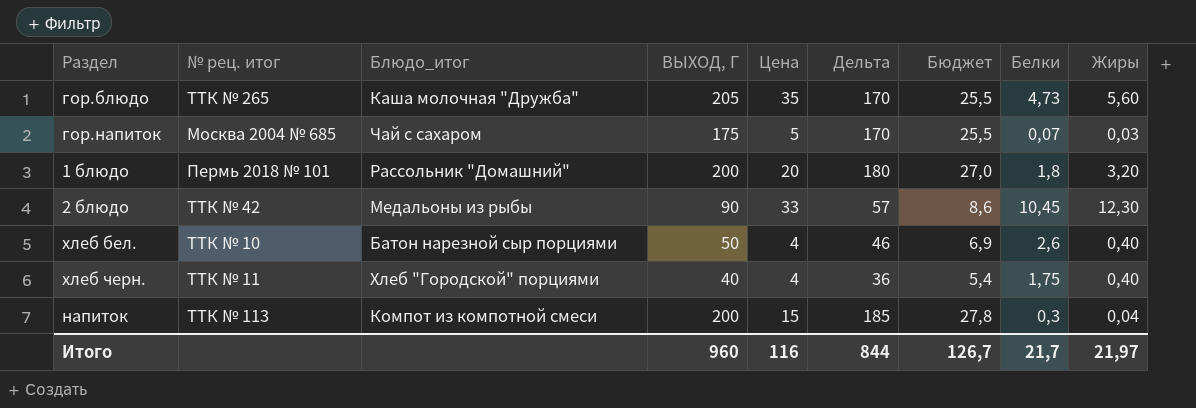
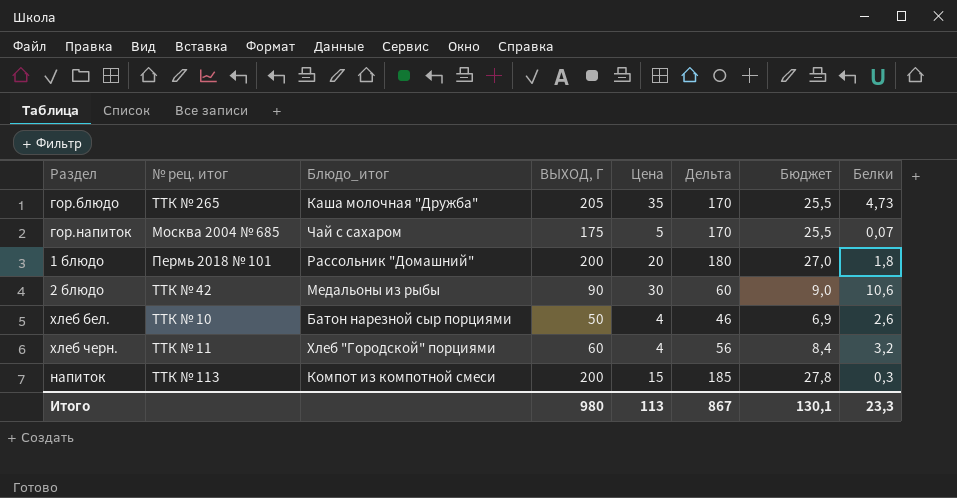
column Жиры | position: 9 -> none
2 блюдо | Цена: 33 -> 30
2 блюдо | Дельта: 57 -> 60
2 блюдо | Бюджет: 8,6 -> 9,0
2 блюдо | Белки: 10,45 -> 10,6
хлеб черн. | ВЫХОД, Г: 40 -> 60
хлеб черн. | Дельта: 36 -> 56
хлеб черн. | Бюджет: 5,4 -> 8,4
хлеб черн. | Белки: 1,75 -> 3,2
Итого | ВЫХОД, Г: 960 -> 980
Итого | Цена: 116 -> 113
Итого | Дельта: 844 -> 867
Итого | Бюджет: 126,7 -> 130,1
Итого | Белки: 21,7 -> 23,3

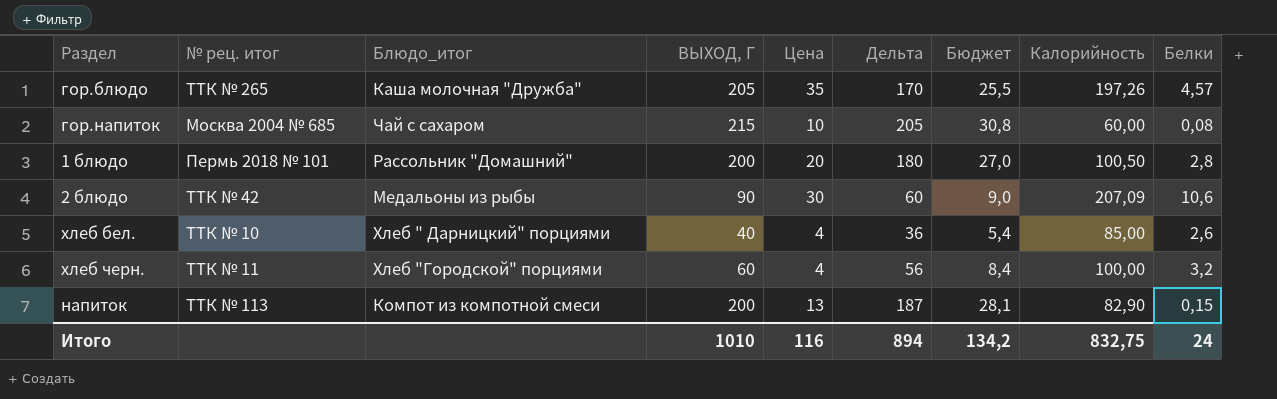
column Калорийность | position: none -> 8
гор.блюдо | Белки: 4,73 -> 4,57
гор.напиток | ВЫХОД, Г: 175 -> 215
гор.напиток | Цена: 5 -> 10
гор.напиток | Дельта: 170 -> 205
гор.напиток | Бюджет: 25,5 -> 30,8
гор.напиток | Белки: 0,07 -> 0,08
1 блюдо | Белки: 1,8 -> 2,8
хлеб бел. | Блюдо_итог: Батон нарезной сыр порциями -> Хлеб " Дарницкий" порциями
хлеб бел. | ВЫХОД, Г: 50 -> 40
хлеб бел. | Дельта: 46 -> 36
хлеб бел. | Бюджет: 6,9 -> 5,4
напиток | Цена: 15 -> 13
напиток | Дельта: 185 -> 187
напиток | Бюджет: 27,8 -> 28,1
напиток | Белки: 0,3 -> 0,15
Итого | ВЫХОД, Г: 980 -> 1010
Итого | Цена: 113 -> 116
Итого | Дельта: 867 -> 894
Итого | Бюджет: 130,1 -> 134,2
Итого | Белки: 23,3 -> 24

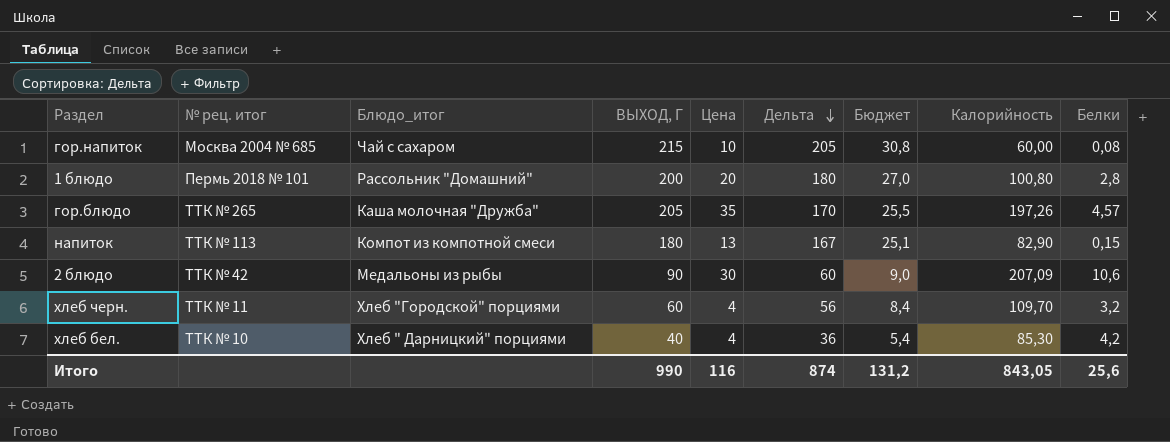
row order: none -> Дельта descending
1 блюдо | Калорийность: 100,50 -> 100,80
напиток | ВЫХОД, Г: 200 -> 180
напиток | Дельта: 187 -> 167
напиток | Бюджет: 28,1 -> 25,1
хлеб черн. | Калорийность: 100,00 -> 109,70
хлеб бел. | Калорийность: 85,00 -> 85,30
хлеб бел. | Белки: 2,6 -> 4,2
Итого | ВЫХОД, Г: 1010 -> 990
Итого | Дельта: 894 -> 874
Итого | Бюджет: 134,2 -> 131,2
Итого | Калорийность: 832,75 -> 843,05
Итого | Белки: 24 -> 25,6

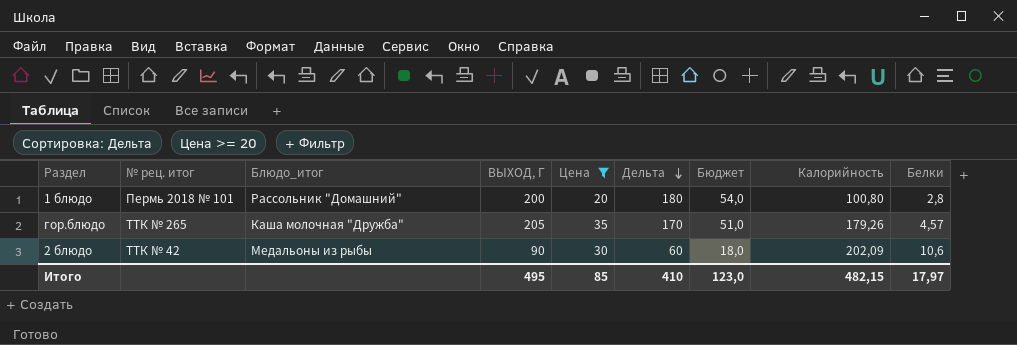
filter: none -> Цена >= 20
column Бюджет | formula: [Дельта] * 0,15 -> [Дельта] * 0,3
гор.блюдо | Калорийность: 197,26 -> 179,26
2 блюдо | Калорийность: 207,09 -> 202,09
Итого | ВЫХОД, Г: 990 -> 495
Итого | Цена: 116 -> 85
Итого | Дельта: 874 -> 410
Итого | Бюджет: 131,2 -> 123,0
Итого | Калорийность: 843,05 -> 482,15
Итого | Белки: 25,6 -> 17,97

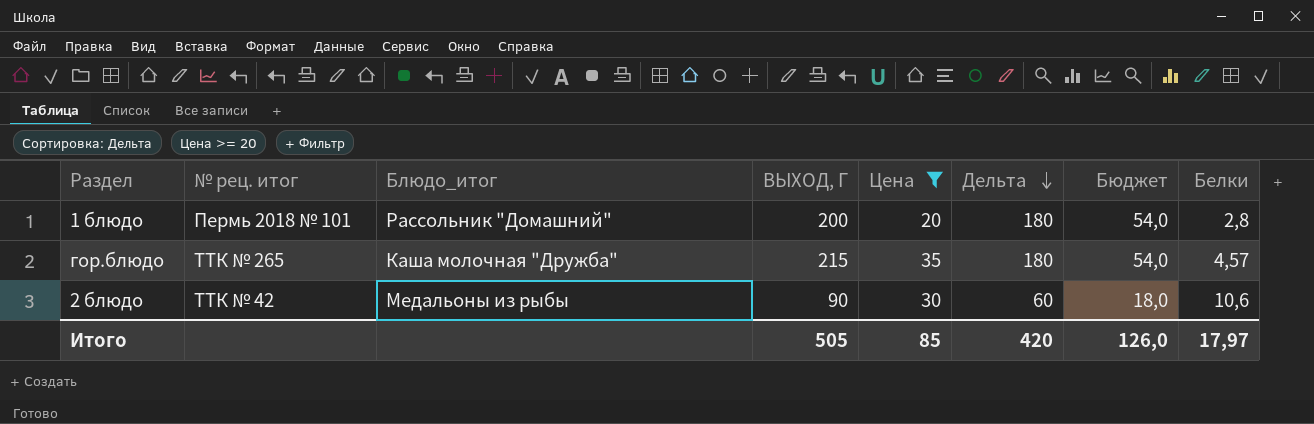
column Калорийность | position: 8 -> none
гор.блюдо | ВЫХОД, Г: 205 -> 215
гор.блюдо | Дельта: 170 -> 180
гор.блюдо | Бюджет: 51,0 -> 54,0
Итого | ВЫХОД, Г: 495 -> 505
Итого | Дельта: 410 -> 420
Итого | Бюджет: 123,0 -> 126,0

